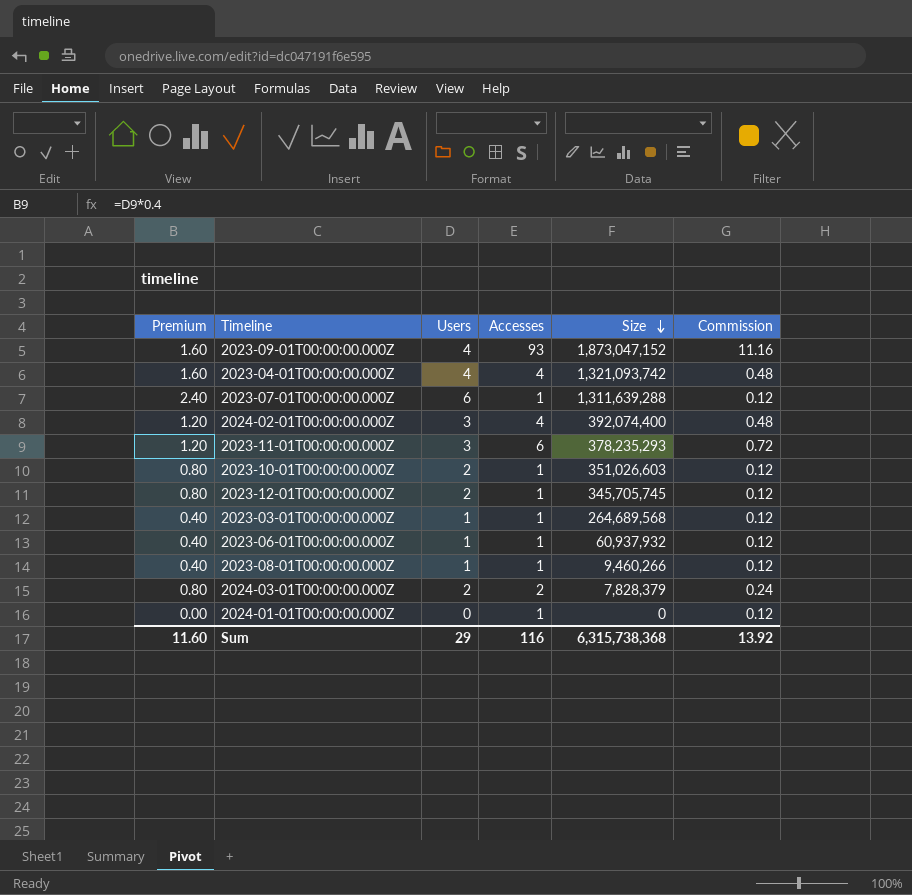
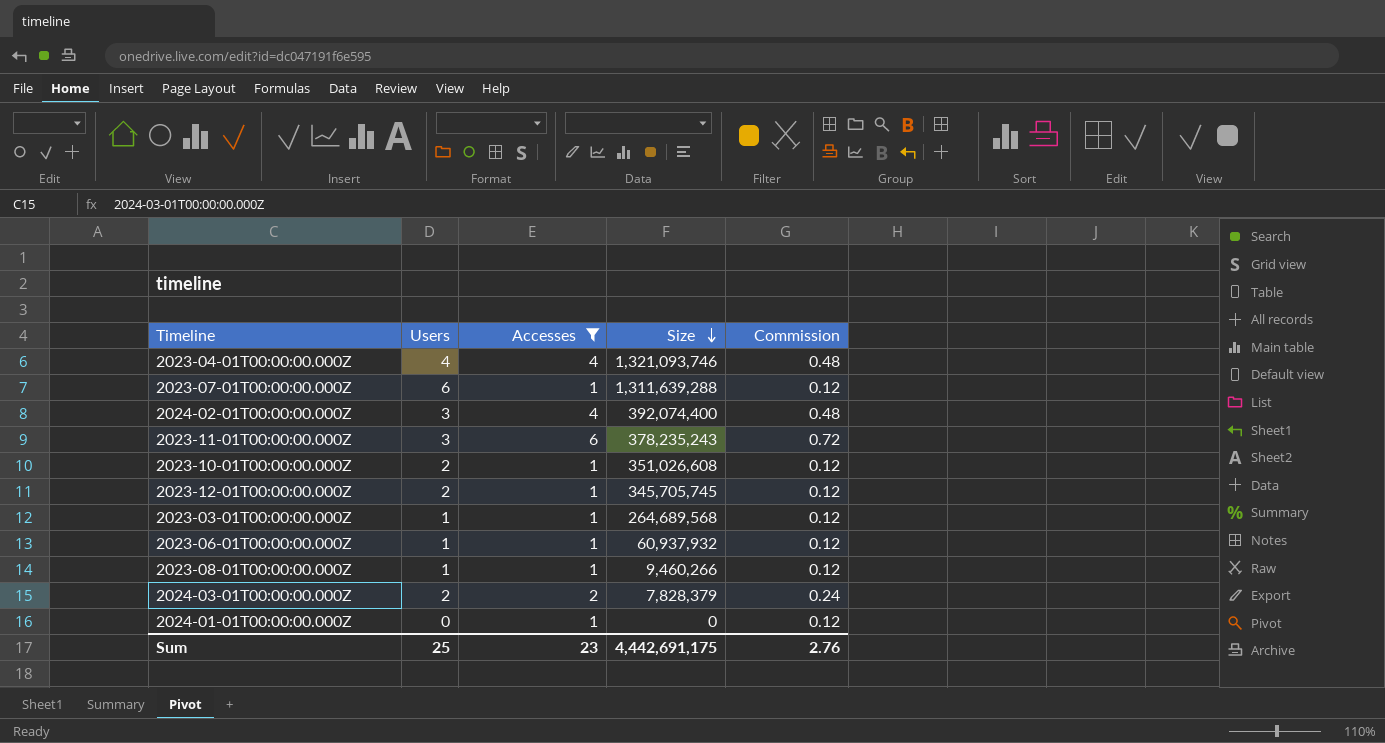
filter: none -> Accesses != 93
column Premium | formula: [Users] * 0.4 -> none
2023-04-01T00:00:00.000Z | Size: 1,321,093,742 -> 1,321,093,746
2023-11-01T00:00:00.000Z | Size: 378,235,293 -> 378,235,243
2023-10-01T00:00:00.000Z | Size: 351,026,603 -> 351,026,608
Sum | Users: 29 -> 25
Sum | Accesses: 116 -> 23
Sum | Size: 6,315,738,368 -> 4,442,691,175
Sum | Commission: 13.92 -> 2.76

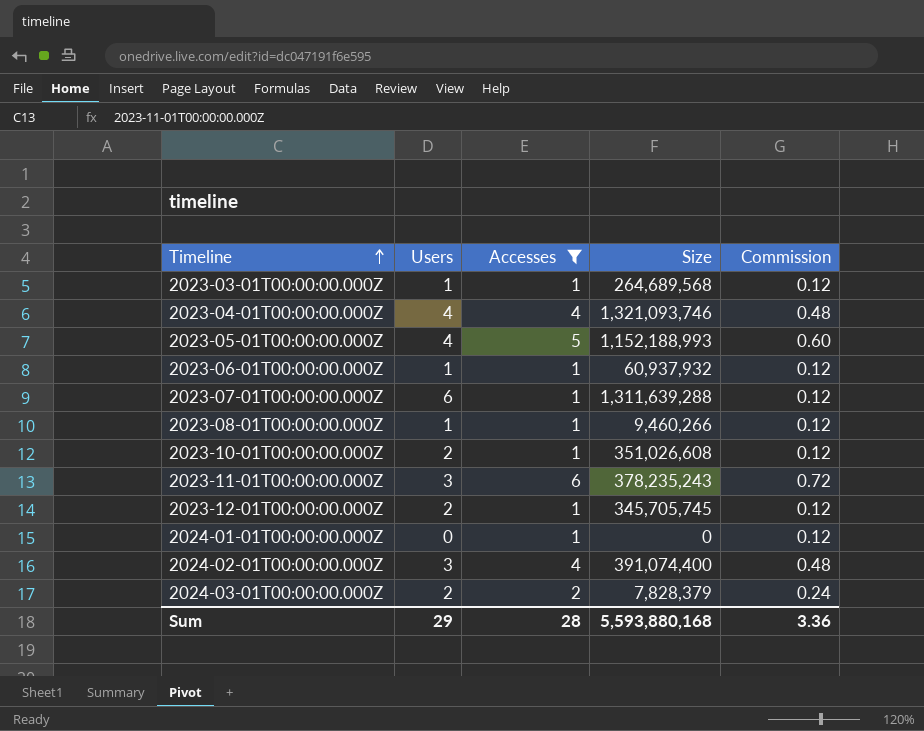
row order: Size descending -> Timeline ascending
row 2023-05-01T00:00:00.000Z: none -> 4 | 5 | 1,152,188,993 | 0.60
2024-02-01T00:00:00.000Z | Size: 392,074,400 -> 391,074,400
Sum | Users: 25 -> 29
Sum | Accesses: 23 -> 28
Sum | Size: 4,442,691,175 -> 5,593,880,168
Sum | Commission: 2.76 -> 3.36

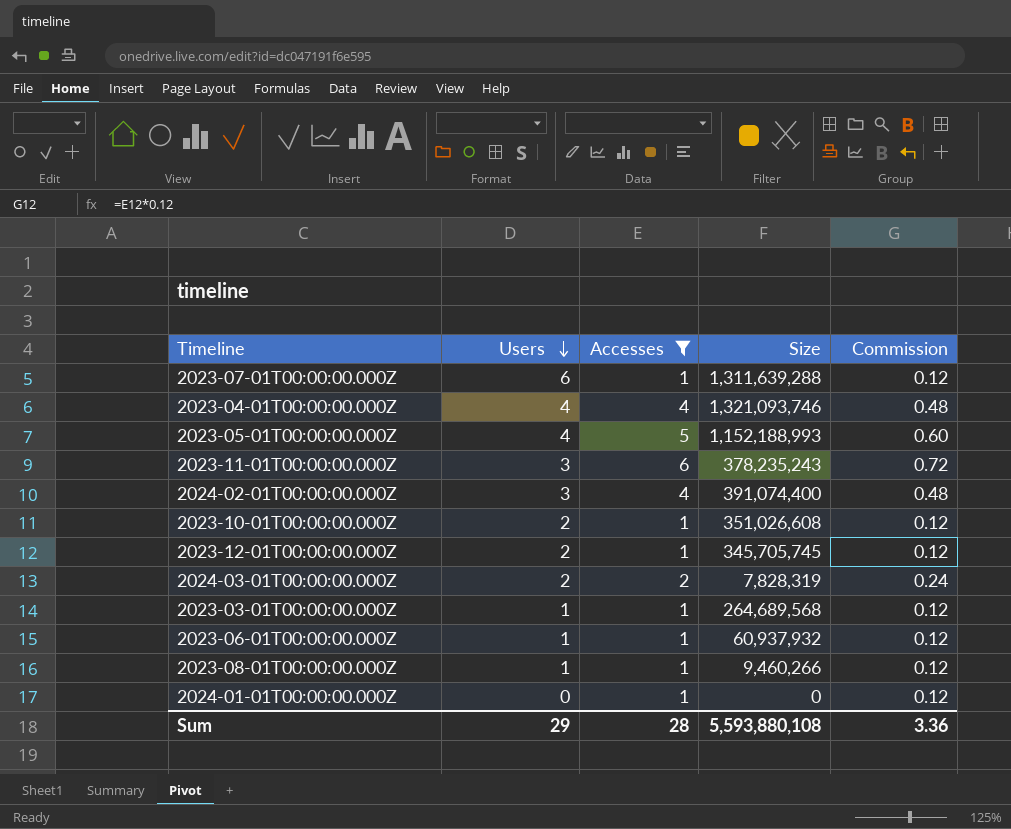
row order: Timeline ascending -> Users descending
2024-03-01T00:00:00.000Z | Size: 7,828,379 -> 7,828,319
Sum | Size: 5,593,880,168 -> 5,593,880,108

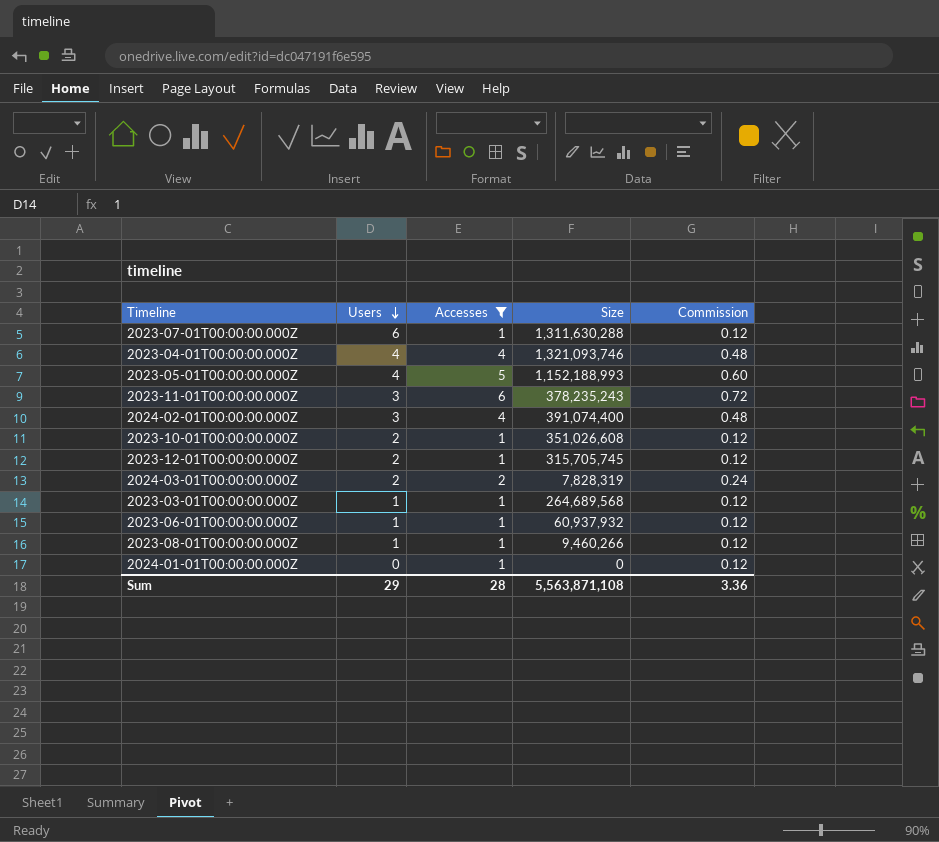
2023-07-01T00:00:00.000Z | Size: 1,311,639,288 -> 1,311,630,288
2023-12-01T00:00:00.000Z | Size: 345,705,745 -> 315,705,745
Sum | Size: 5,593,880,108 -> 5,563,871,108

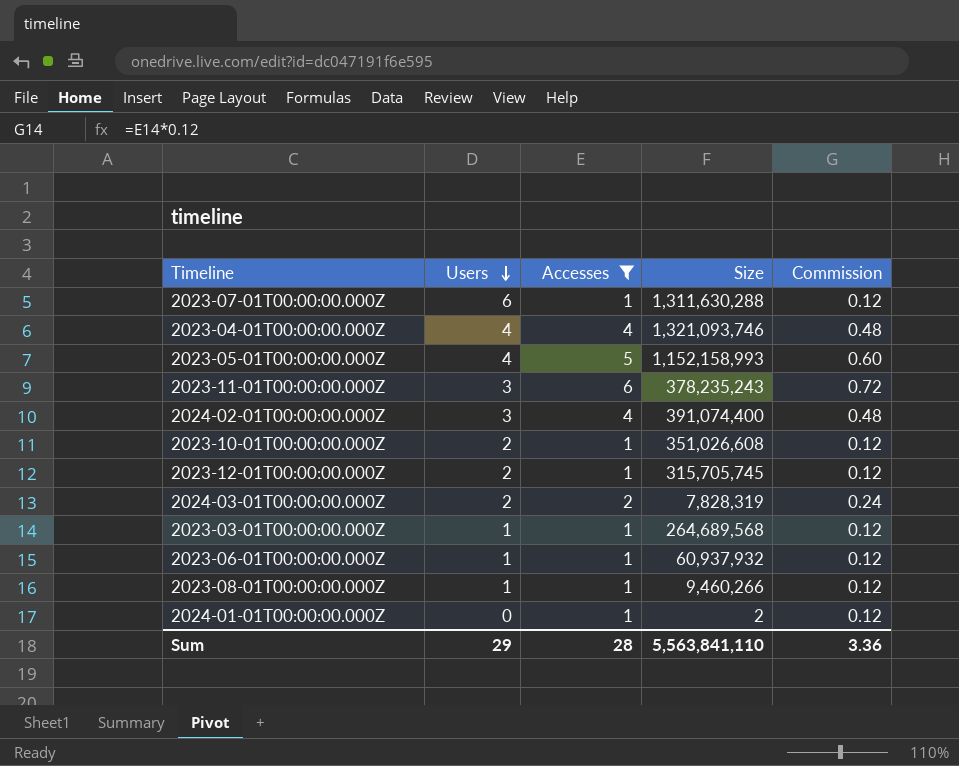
2023-05-01T00:00:00.000Z | Size: 1,152,188,993 -> 1,152,158,993
2024-01-01T00:00:00.000Z | Size: 0 -> 2
Sum | Size: 5,563,871,108 -> 5,563,841,110

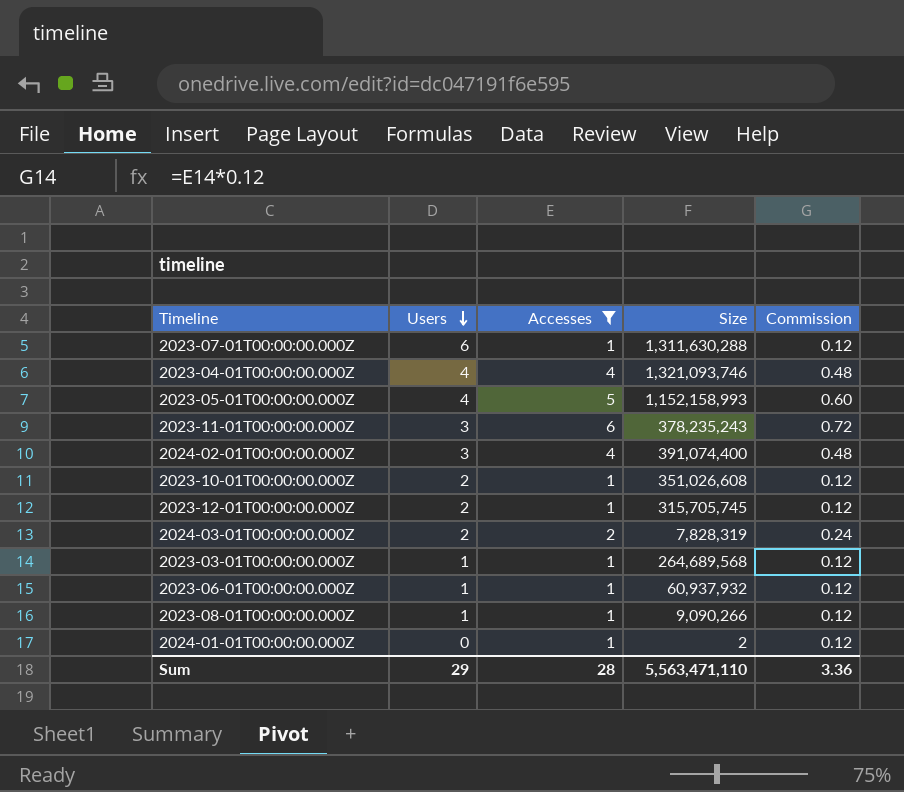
2023-08-01T00:00:00.000Z | Size: 9,460,266 -> 9,090,266
Sum | Size: 5,563,841,110 -> 5,563,471,110

